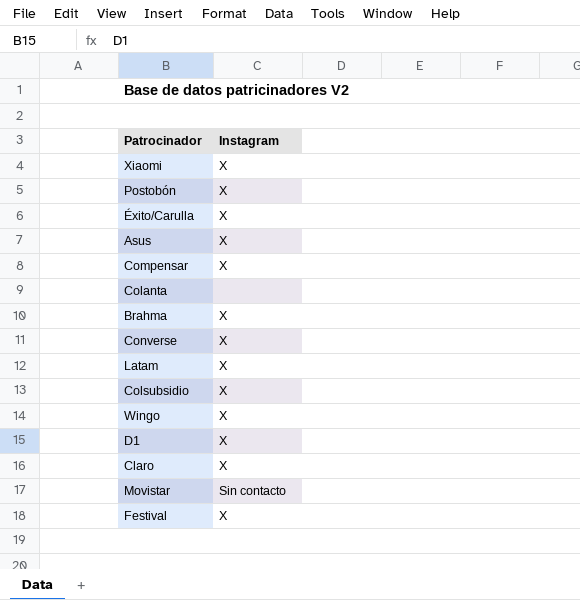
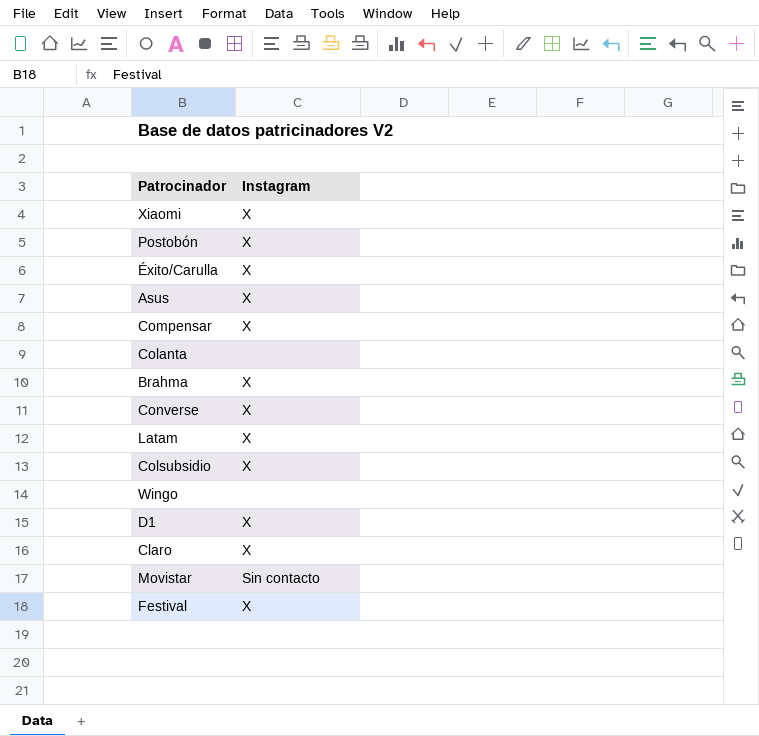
Wingo | Instagram: X -> none

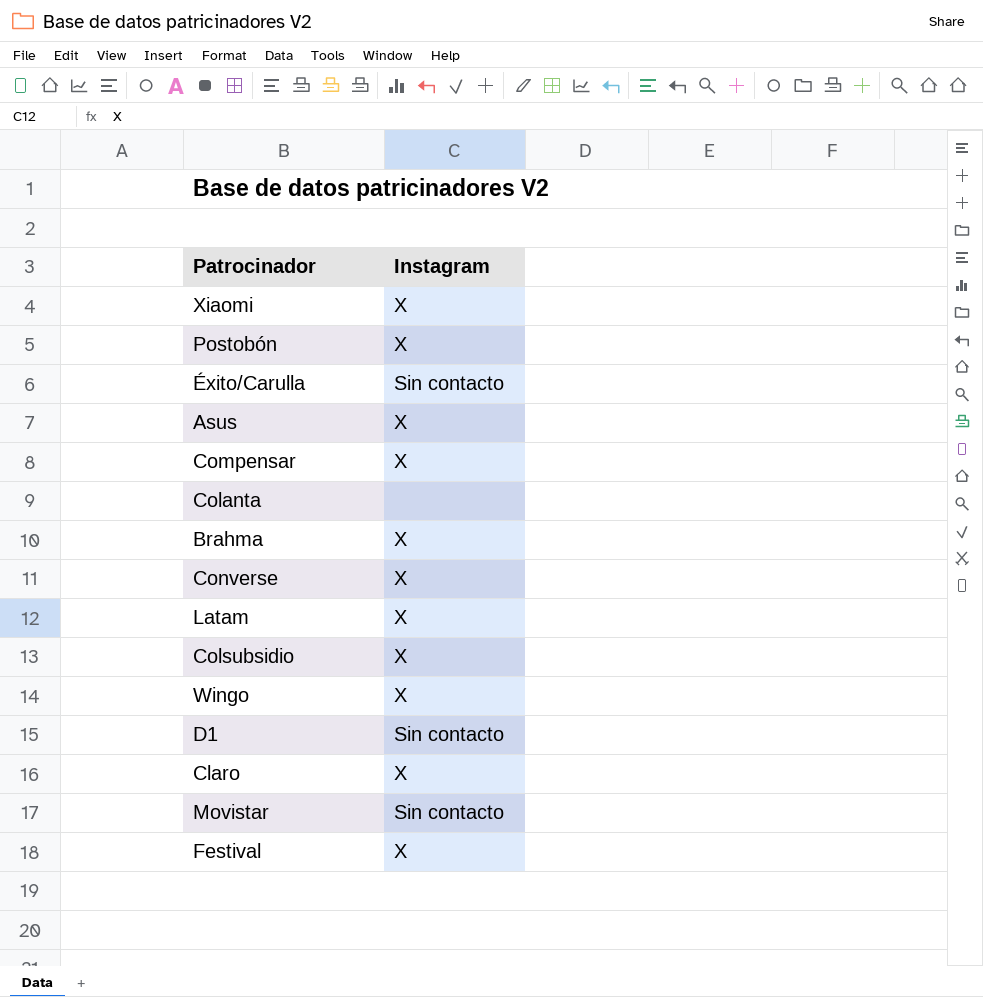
Éxito/Carulla | Instagram: X -> Sin contacto
Wingo | Instagram: none -> X
D1 | Instagram: X -> Sin contacto

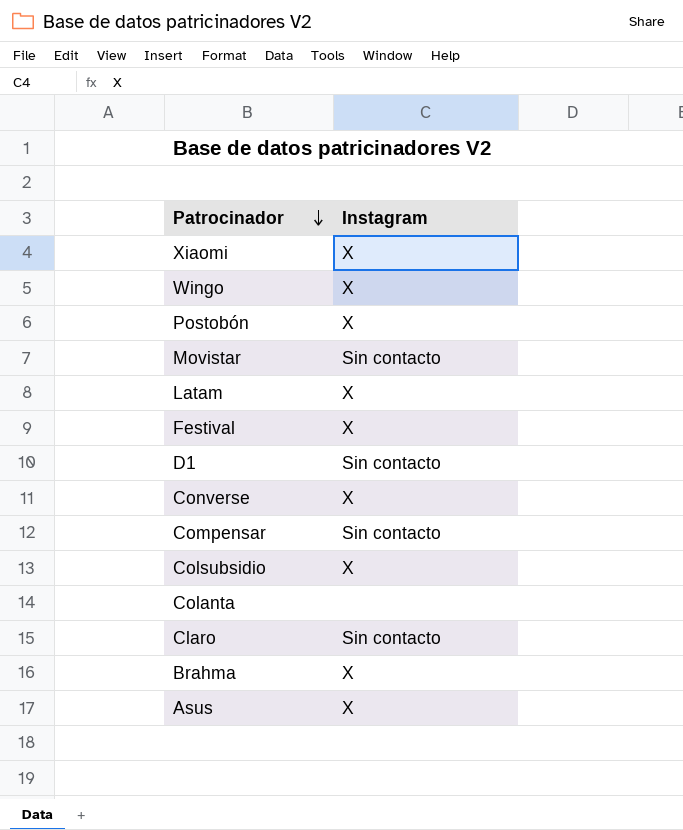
row order: none -> Patrocinador descending
row Éxito/Carulla: Sin contacto -> none
Compensar | Instagram: X -> Sin contacto
Claro | Instagram: X -> Sin contacto

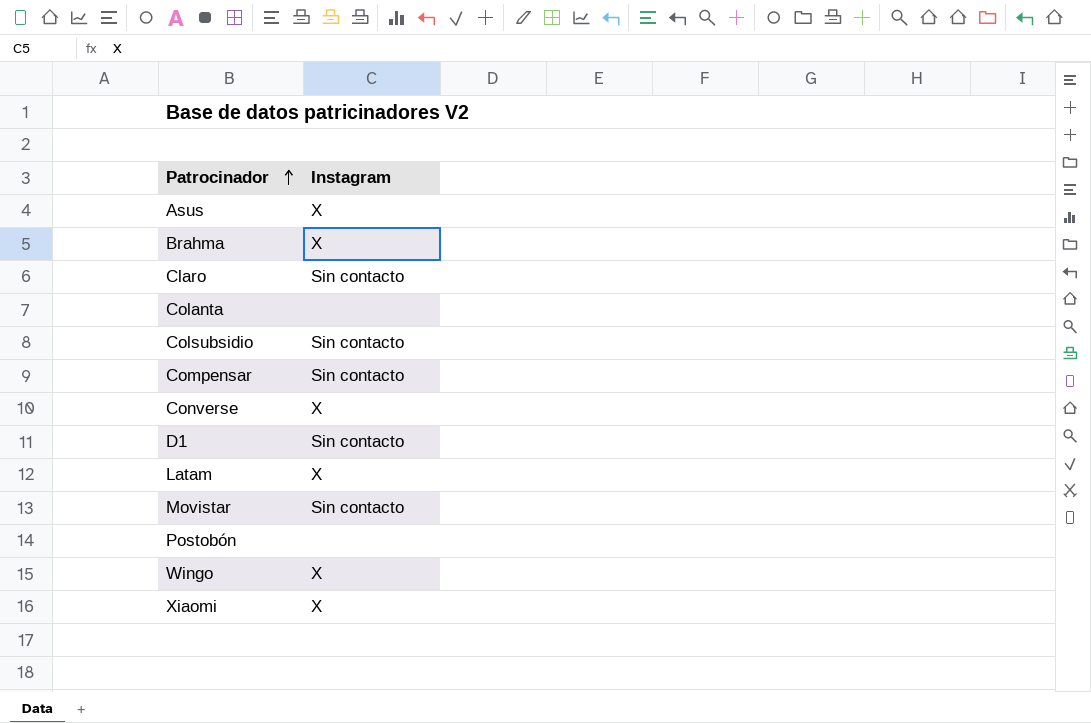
row order: Patrocinador descending -> Patrocinador ascending
row Festival: X -> none
Colsubsidio | Instagram: X -> Sin contacto
Postobón | Instagram: X -> none

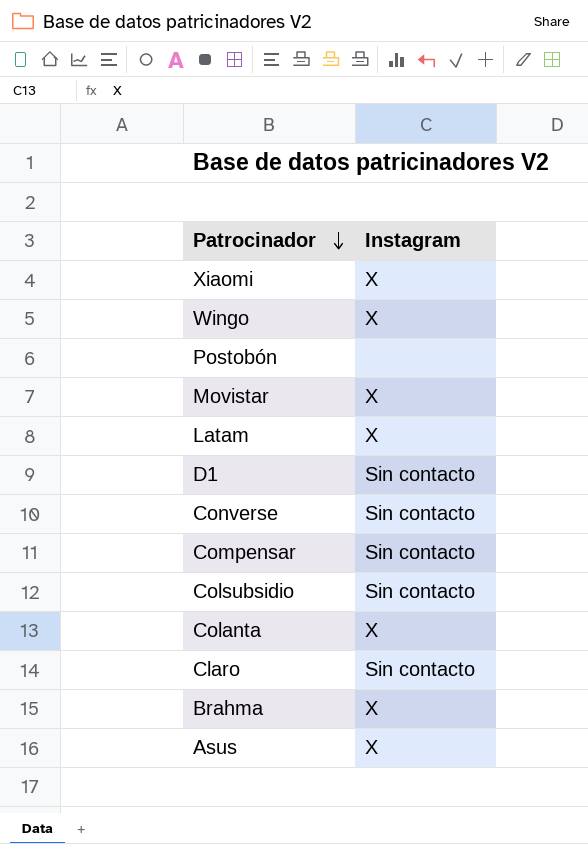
row order: Patrocinador ascending -> Patrocinador descending
Movistar | Instagram: Sin contacto -> X
Converse | Instagram: X -> Sin contacto
Colanta | Instagram: none -> X

